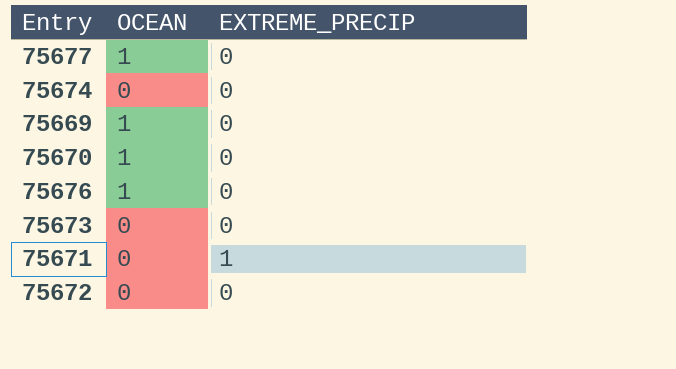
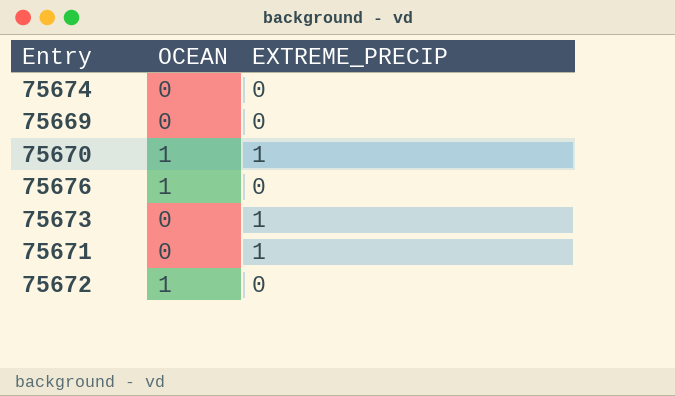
row 75677: 1 | 0 -> none
75669 | OCEAN: 1 -> 0
75670 | EXTREME_PRECIP: 0 -> 1
75673 | EXTREME_PRECIP: 0 -> 1
75672 | OCEAN: 0 -> 1

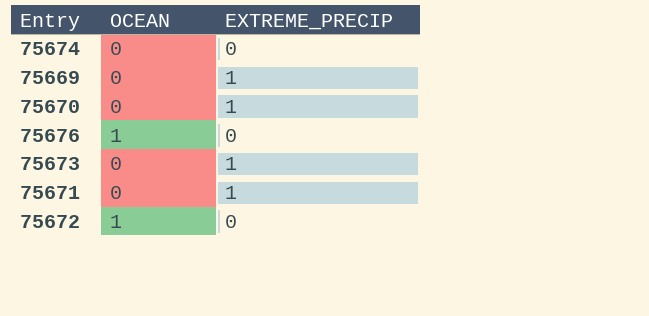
75669 | EXTREME_PRECIP: 0 -> 1
75670 | OCEAN: 1 -> 0

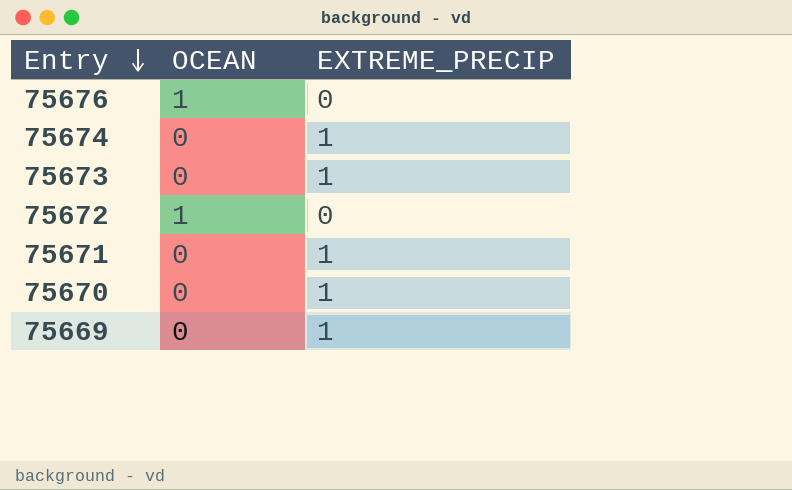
row order: none -> Entry descending
75674 | EXTREME_PRECIP: 0 -> 1

